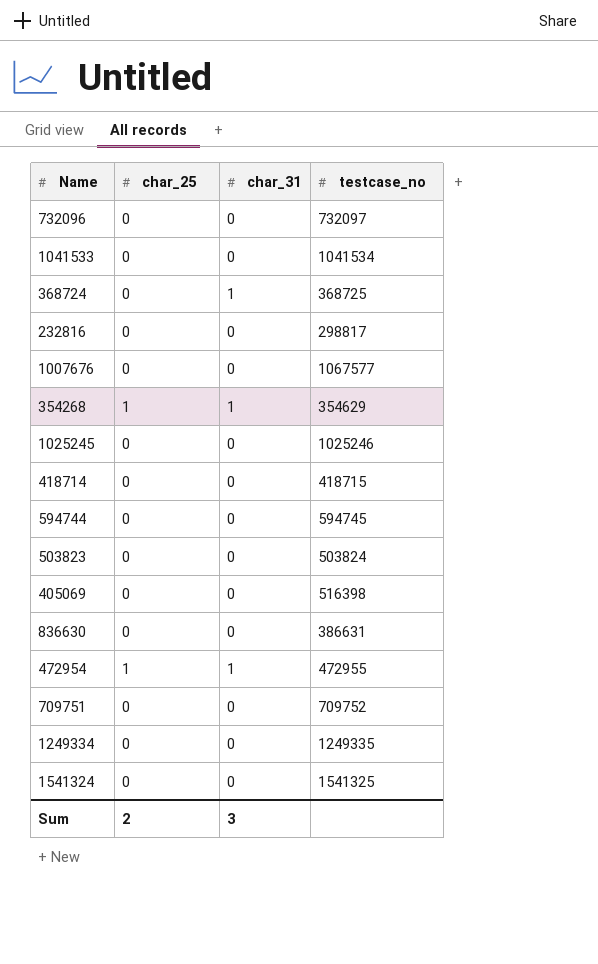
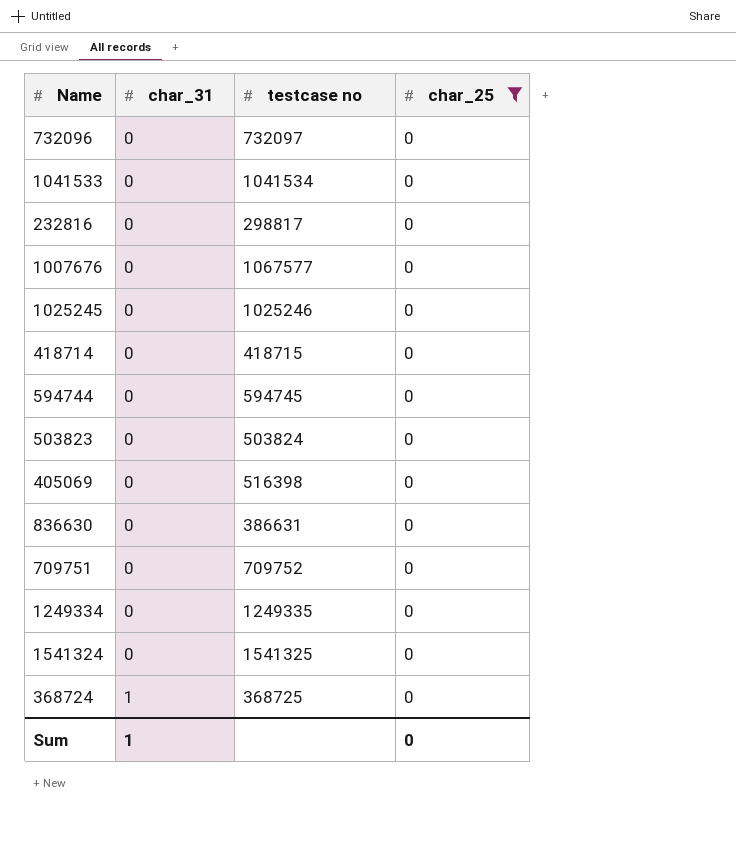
filter: none -> char_25 = 0
row order: none -> char_31 ascending
column name: testcase_no -> testcase no
column char_25 | position: 2 -> 4
Sum | char_31: 3 -> 1
Sum | char_25: 2 -> 0

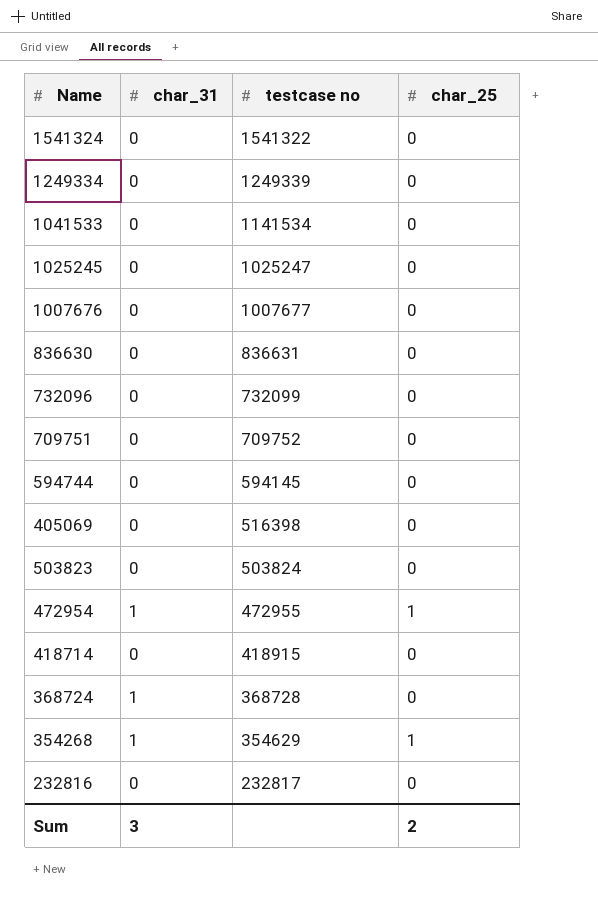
filter: char_25 = 0 -> none
row order: char_31 ascending -> testcase no descending
1541324 | testcase no: 1541325 -> 1541322
1249334 | testcase no: 1249335 -> 1249339
1041533 | testcase no: 1041534 -> 1141534
1025245 | testcase no: 1025246 -> 1025247
1007676 | testcase no: 1067577 -> 1007677
836630 | testcase no: 386631 -> 836631
732096 | testcase no: 732097 -> 732099
594744 | testcase no: 594745 -> 594145
418714 | testcase no: 418715 -> 418915
368724 | testcase no: 368725 -> 368728
232816 | testcase no: 298817 -> 232817
Sum | char_31: 1 -> 3
Sum | char_25: 0 -> 2

